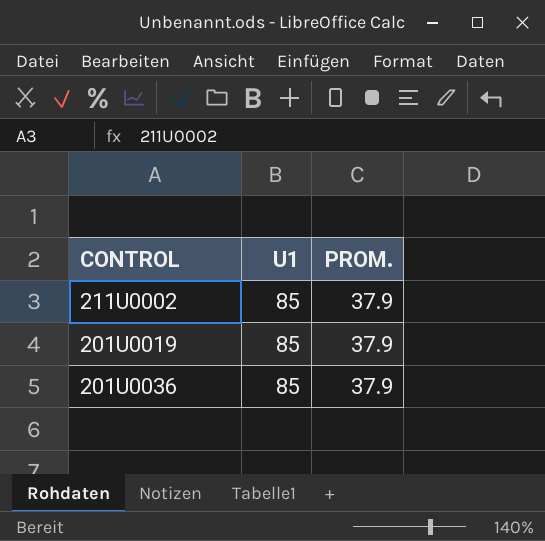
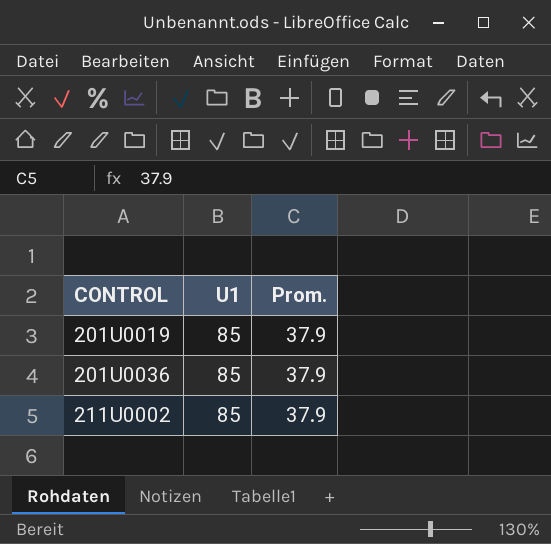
row order: none -> CONTROL ascending
column name: PROM. -> Prom.

